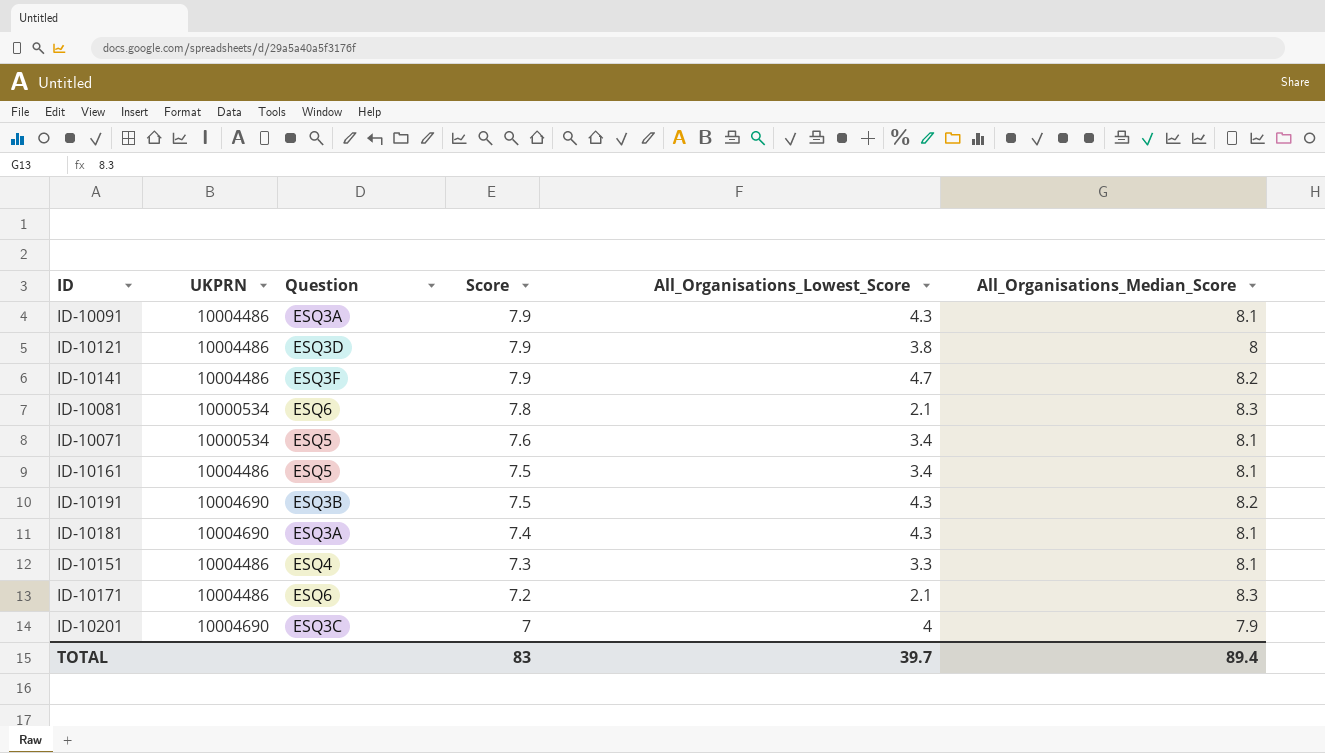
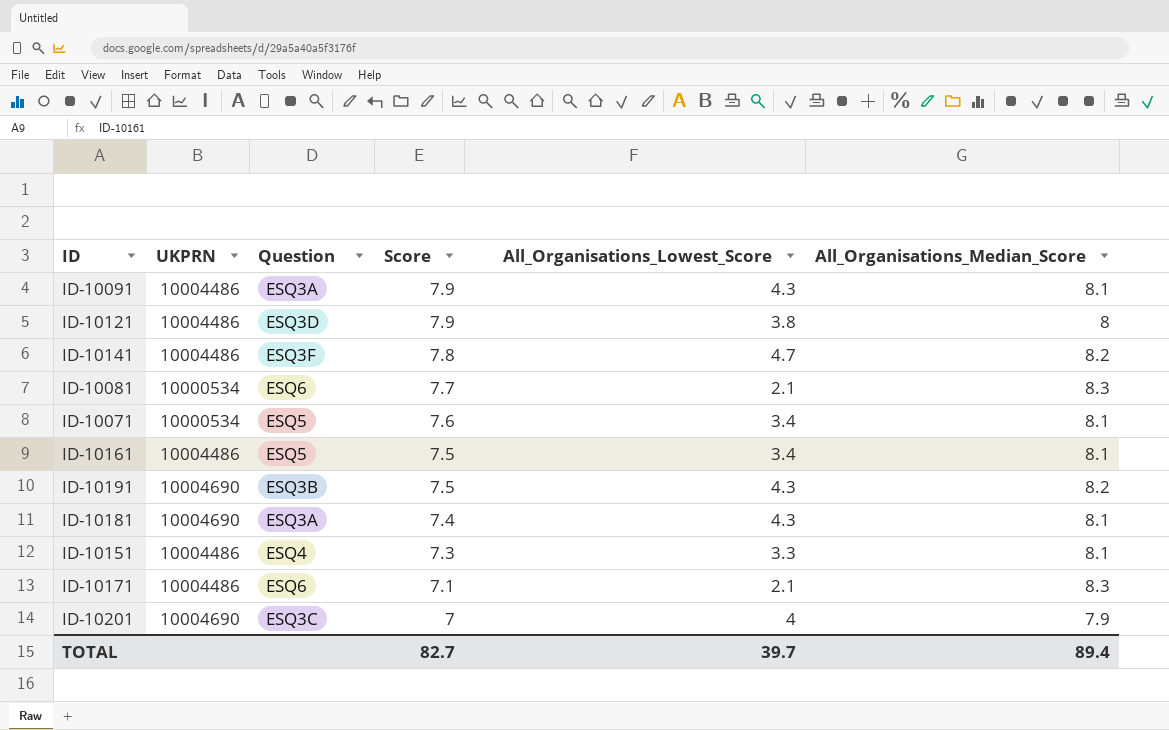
ID-10141 | Score: 7.9 -> 7.8
ID-10081 | Score: 7.8 -> 7.7
ID-10171 | Score: 7.2 -> 7.1
TOTAL | Score: 83 -> 82.7

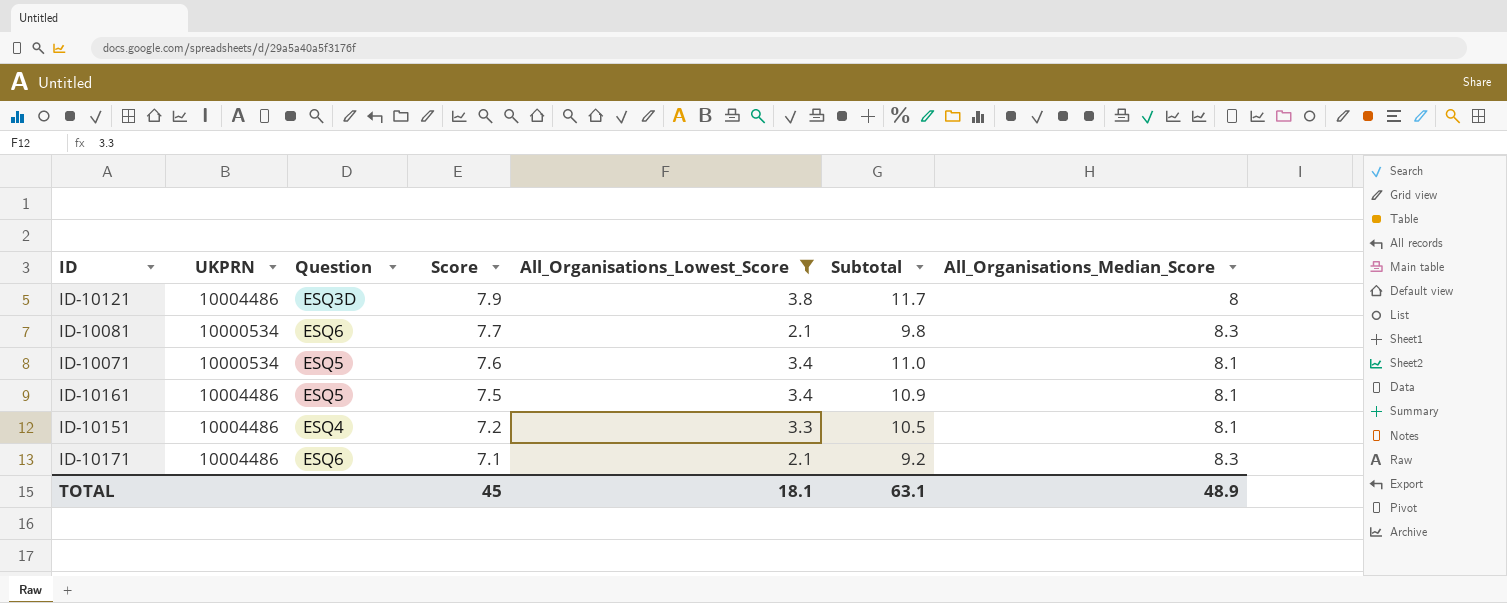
filter: none -> All_Organisations_Lowest_Score <= 3.8
column Subtotal | formula: none -> [Score] + [All_Organisations_Lowest_Score]
ID-10151 | Score: 7.3 -> 7.2
TOTAL | Score: 82.7 -> 45
TOTAL | All_Organisations_Lowest_Score: 39.7 -> 18.1
TOTAL | All_Organisations_Median_Score: 89.4 -> 48.9

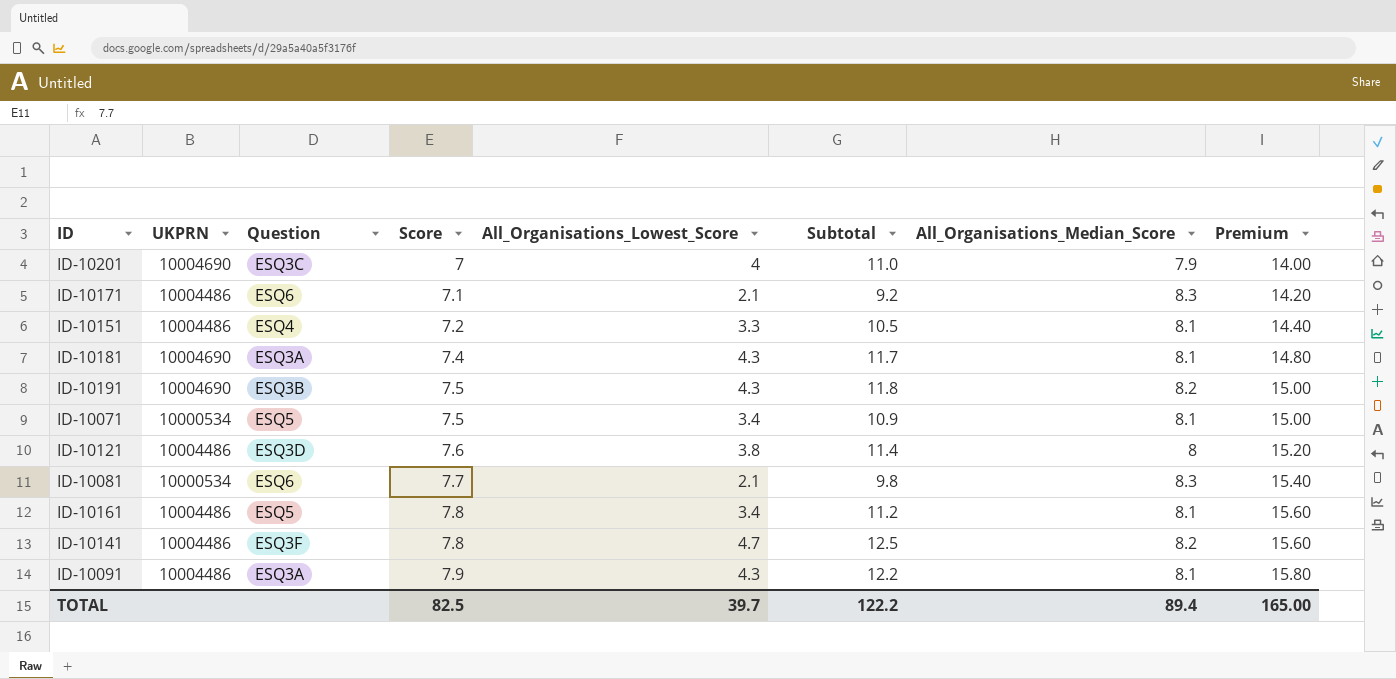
filter: All_Organisations_Lowest_Score <= 3.8 -> none
row order: Score descending -> Score ascending
column Premium | formula: none -> [Score] * 2
ID-10071 | Score: 7.6 -> 7.5
ID-10071 | Subtotal: 11.0 -> 10.9
ID-10121 | Score: 7.9 -> 7.6
ID-10121 | Subtotal: 11.7 -> 11.4
ID-10161 | Score: 7.5 -> 7.8
ID-10161 | Subtotal: 10.9 -> 11.2
TOTAL | Score: 45 -> 82.5
TOTAL | All_Organisations_Lowest_Score: 18.1 -> 39.7
TOTAL | Subtotal: 63.1 -> 122.2
TOTAL | All_Organisations_Median_Score: 48.9 -> 89.4

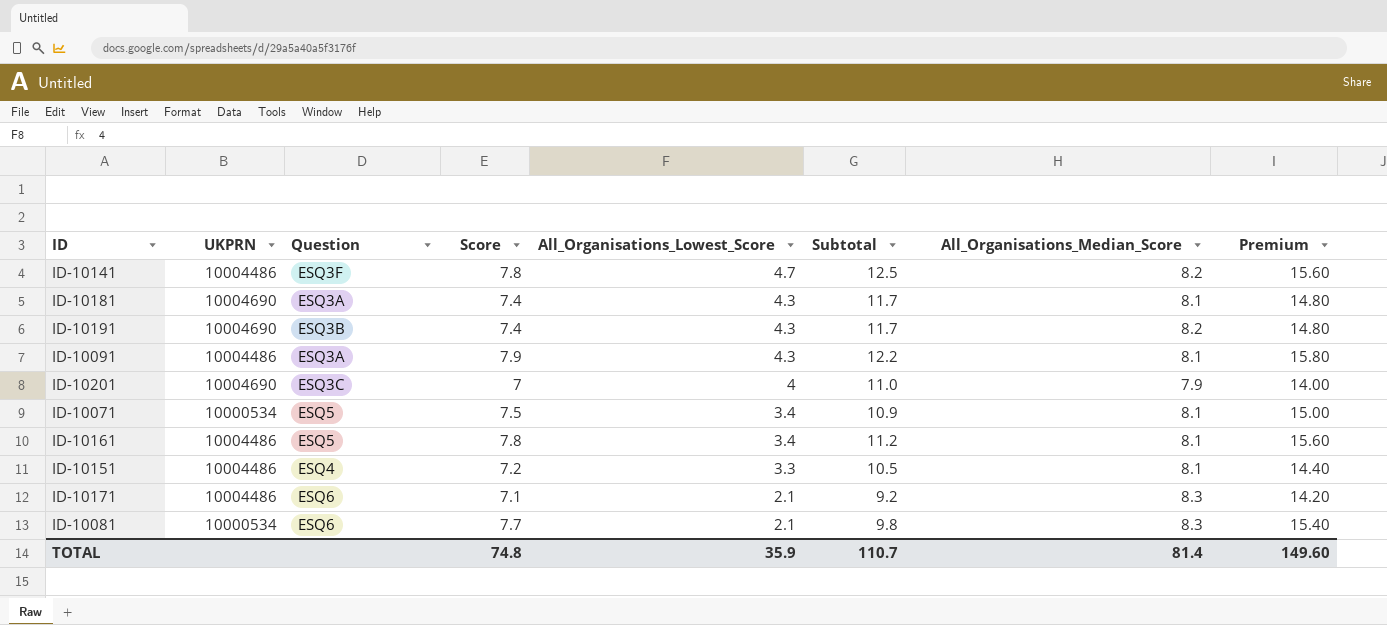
row order: Score ascending -> All_Organisations_Lowest_Score descending
row ID-10121: 10004486 | ESQ3D | 7.6 | 3.8 | 11.4 | 8 | 15.20 -> none
ID-10191 | Score: 7.5 -> 7.4
ID-10191 | Subtotal: 11.8 -> 11.7
ID-10191 | Premium: 15.00 -> 14.80
TOTAL | Score: 82.5 -> 74.8
TOTAL | All_Organisations_Lowest_Score: 39.7 -> 35.9
TOTAL | Subtotal: 122.2 -> 110.7
TOTAL | All_Organisations_Median_Score: 89.4 -> 81.4
TOTAL | Premium: 165.00 -> 149.60

